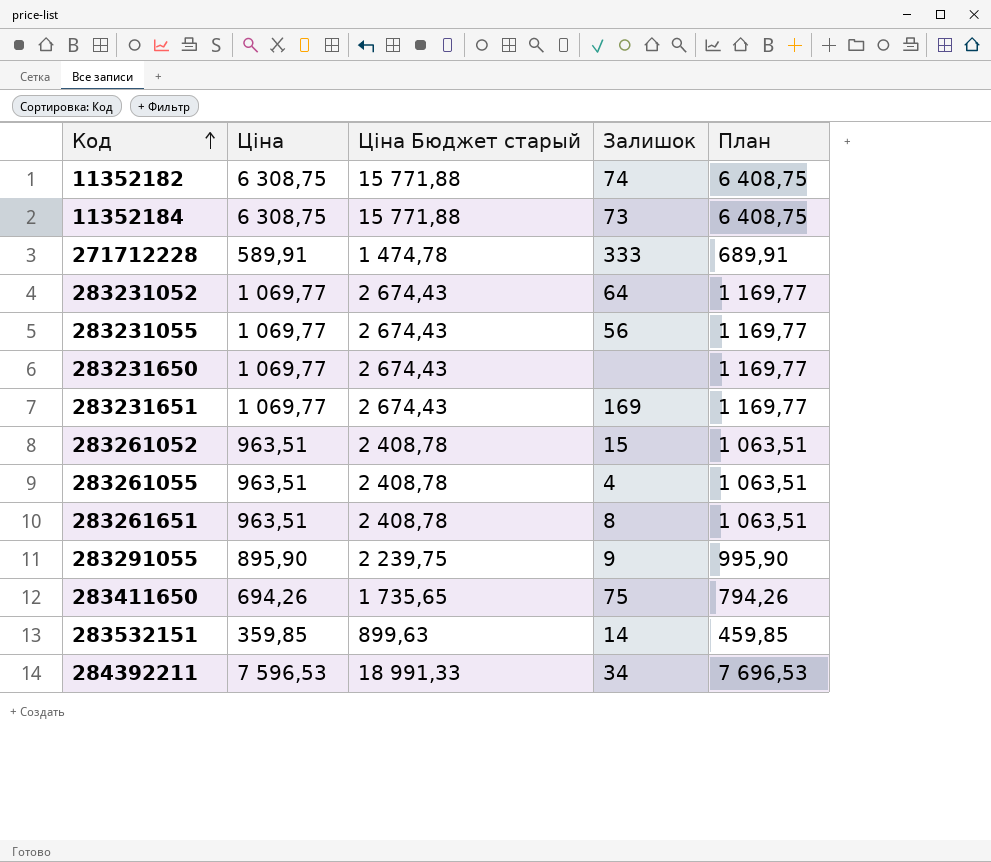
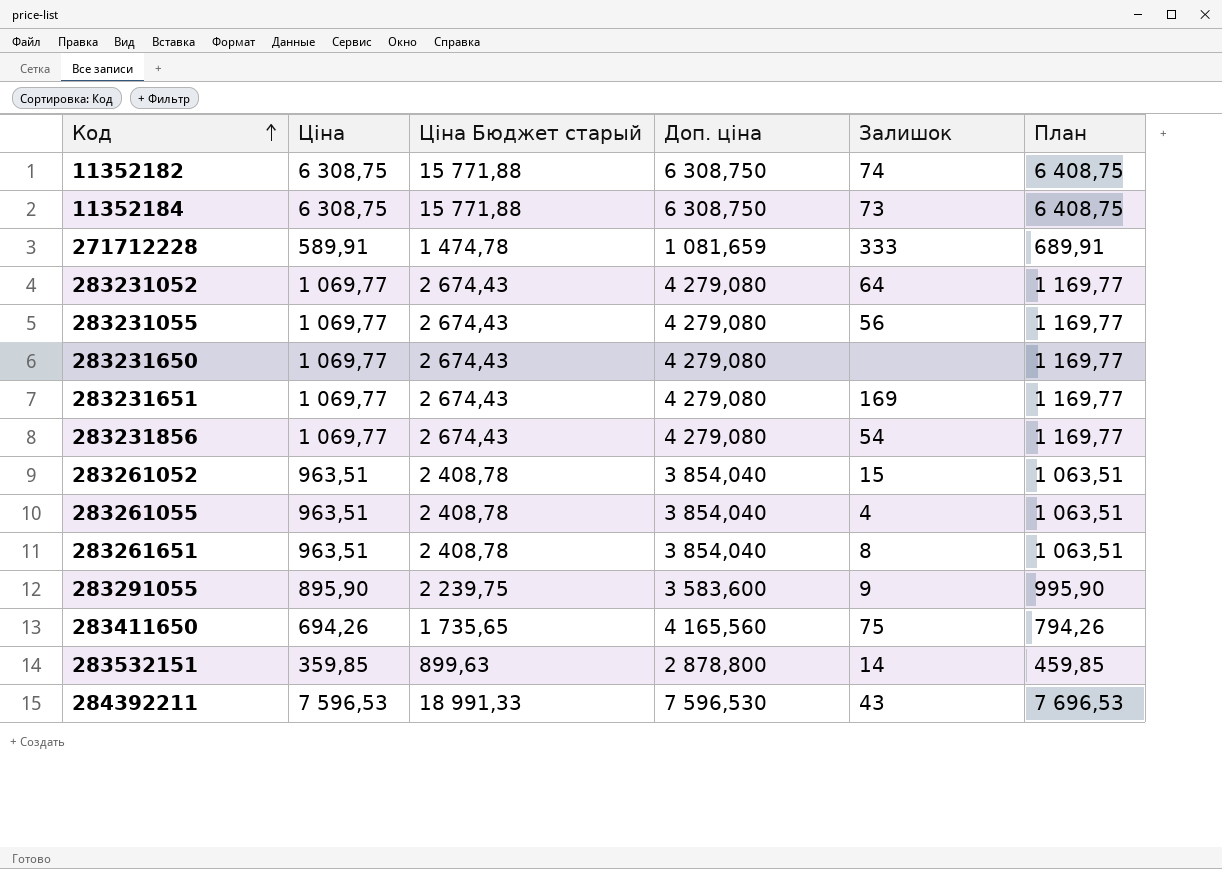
column Доп. ціна | position: none -> 4
row 283231856: none -> 1 069,77 | 2 674,43 | 4 279,080 | 54 | 1 169,77
284392211 | Залишок: 34 -> 43

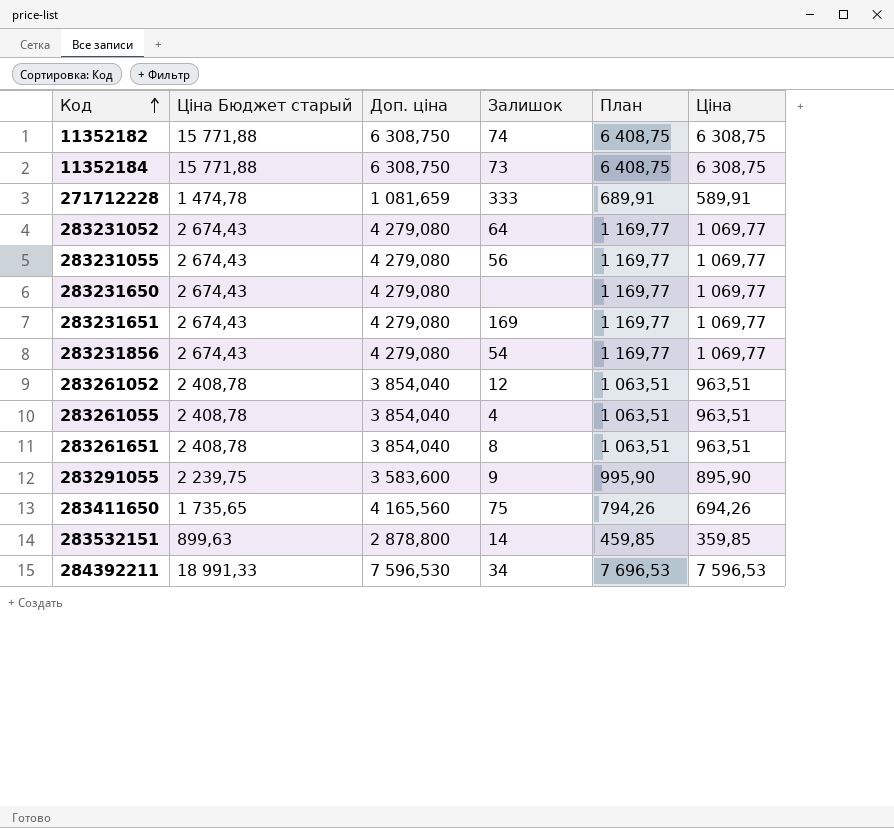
column Ціна | position: 2 -> 6
283261052 | Залишок: 15 -> 12
284392211 | Залишок: 43 -> 34

